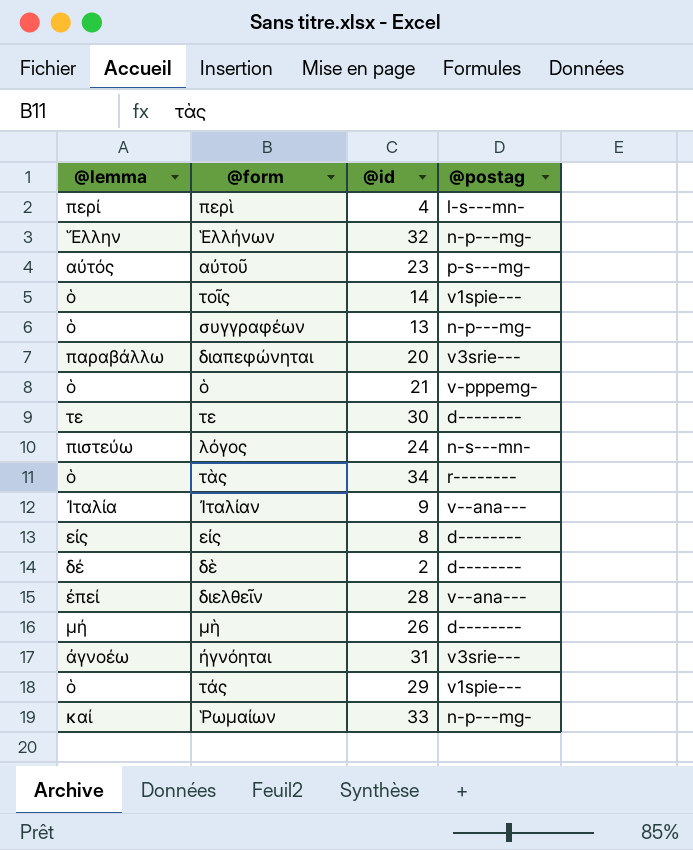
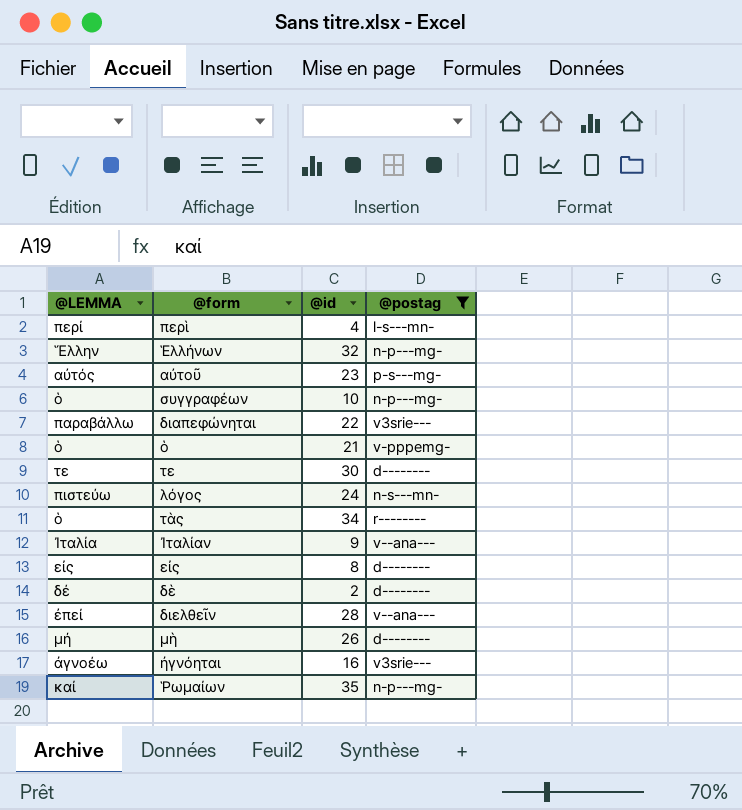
filter: none -> @postag != v1spie---
column name: @lemma -> @LEMMA
συγγραφέων | @id: 13 -> 10
διαπεφώνηται | @id: 20 -> 22
ἠγνόηται | @id: 31 -> 16
Ῥωμαίων | @id: 33 -> 35

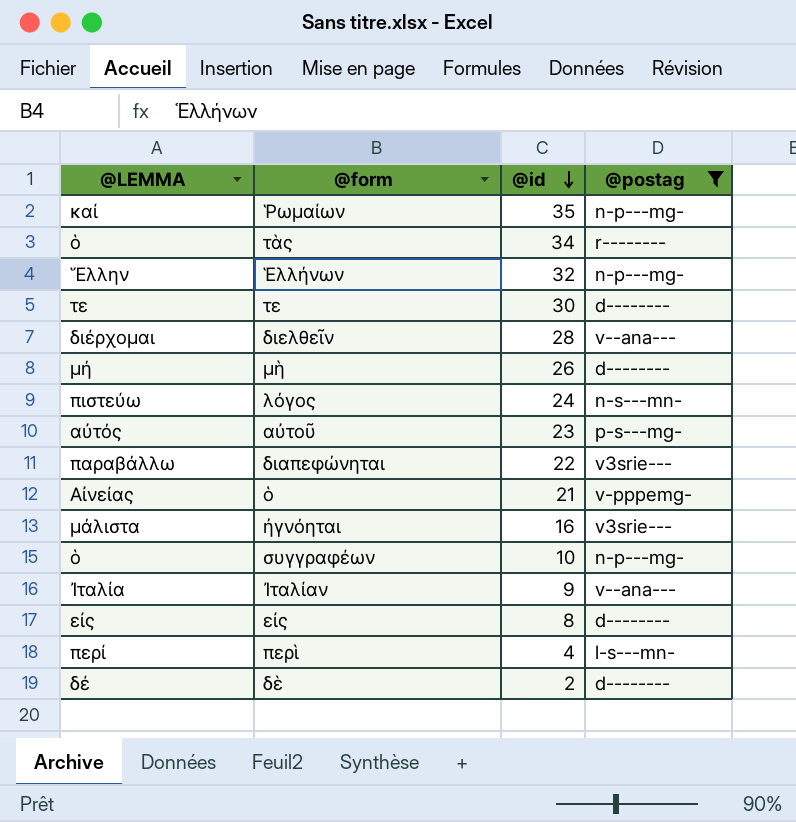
row order: none -> @id descending
διελθεῖν | @LEMMA: ἐπεί -> διέρχομαι
ὁ | @LEMMA: ὁ -> Αἰνείας
ἠγνόηται | @LEMMA: ἀγνοέω -> μάλιστα

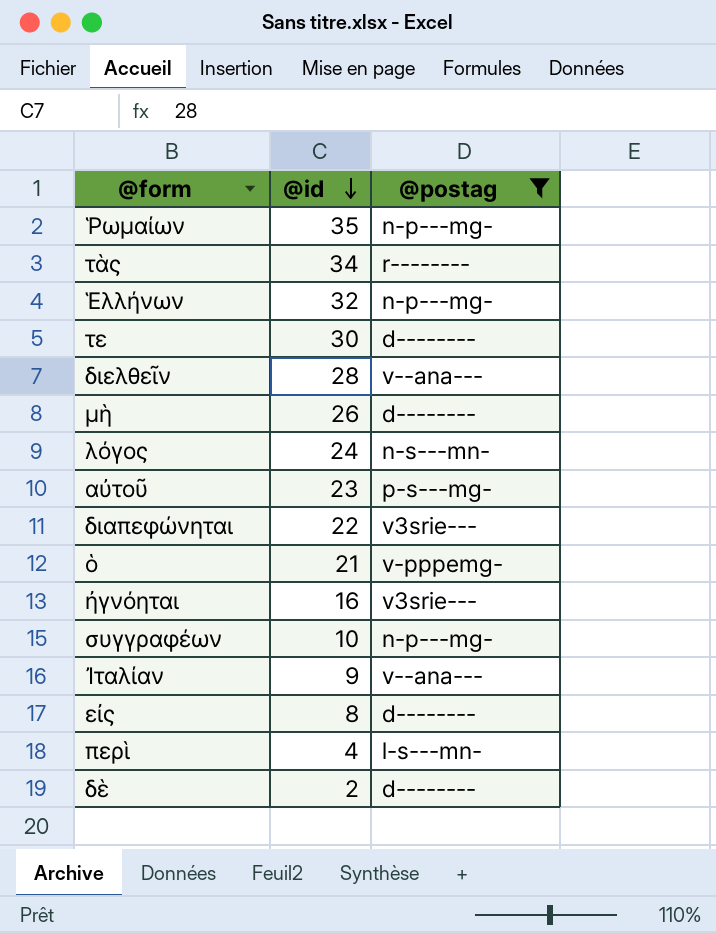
column @LEMMA | position: 1 -> none

